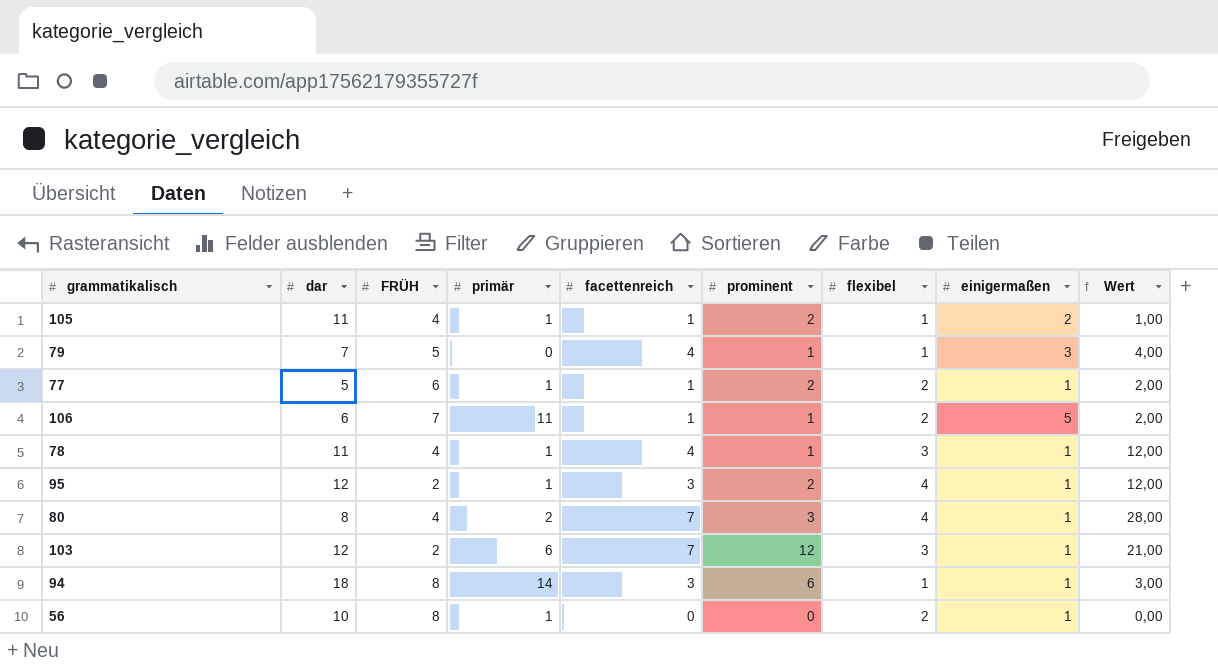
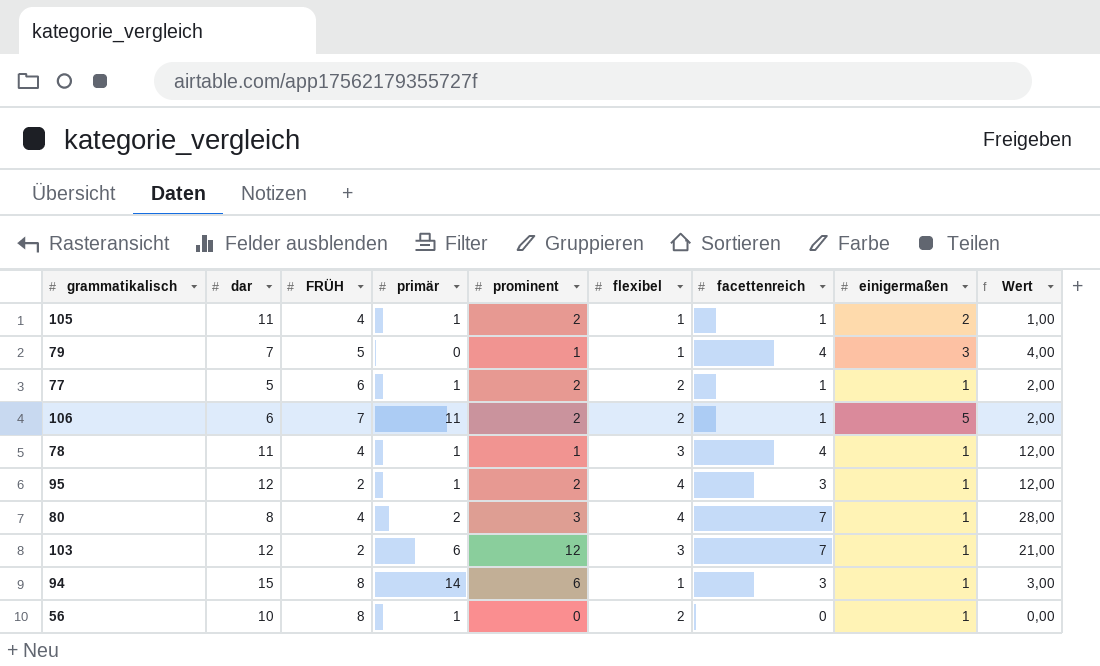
column facettenreich | position: 5 -> 7
106 | prominent: 1 -> 2
94 | dar: 18 -> 15

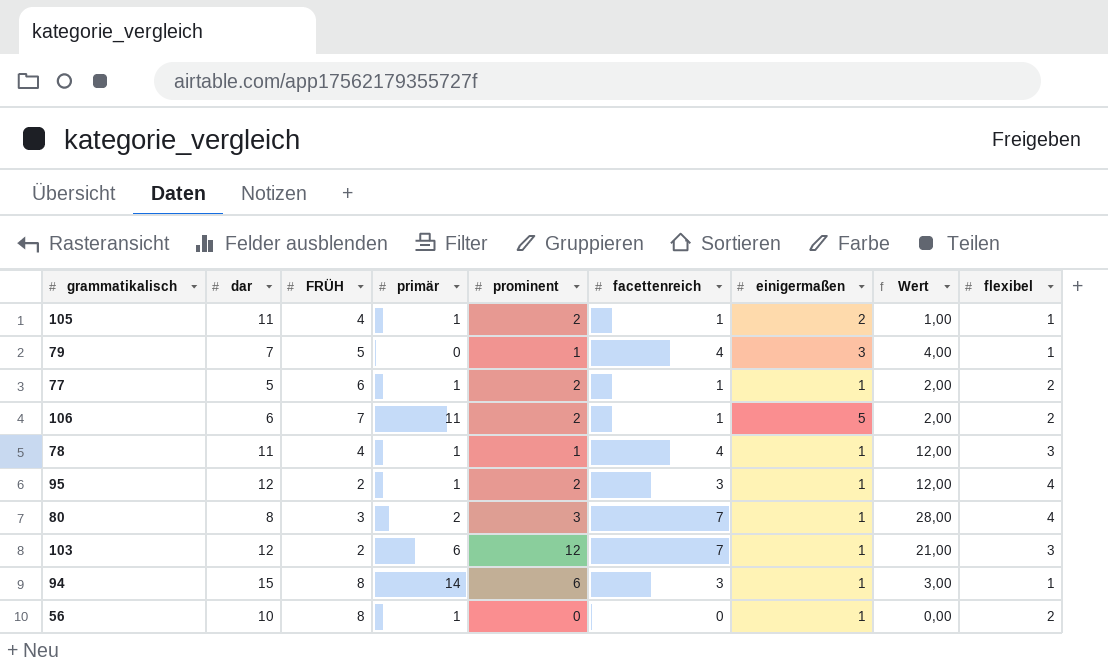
column flexibel | position: 6 -> 9
80 | FRÜH: 4 -> 3

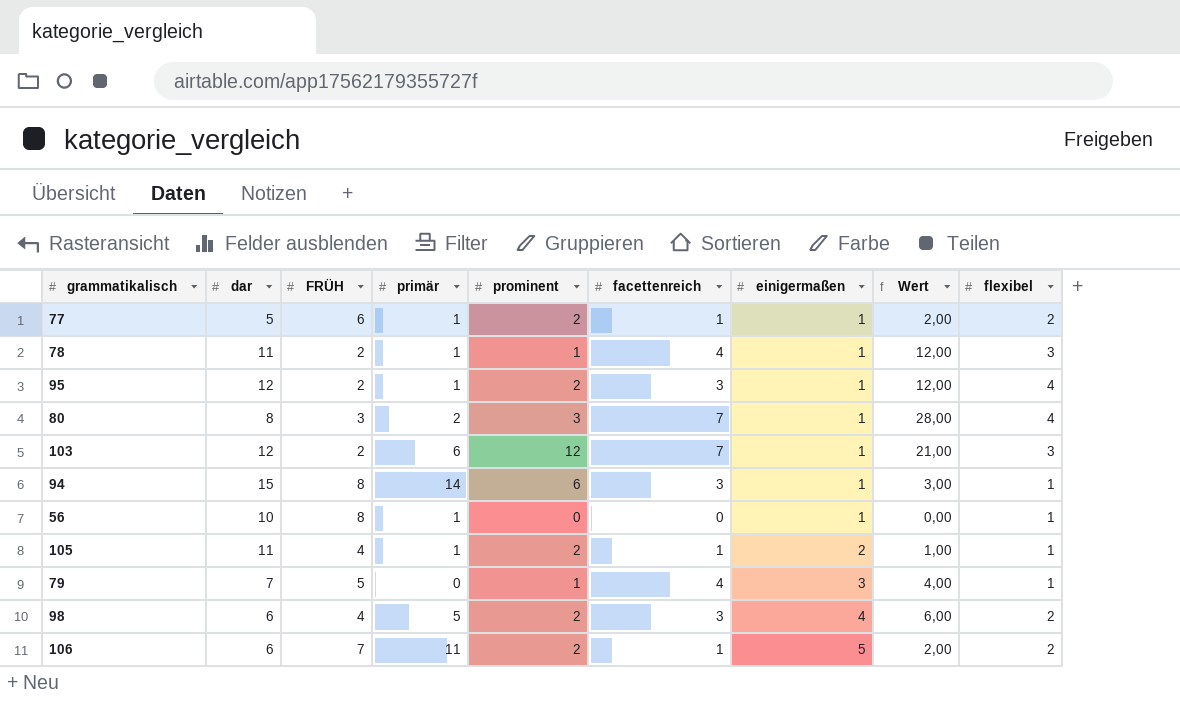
row order: none -> einigermaßen ascending
78 | FRÜH: 4 -> 2
56 | flexibel: 2 -> 1
row 98: none -> 6 | 4 | 5 | 2 | 3 | 4 | 6,00 | 2

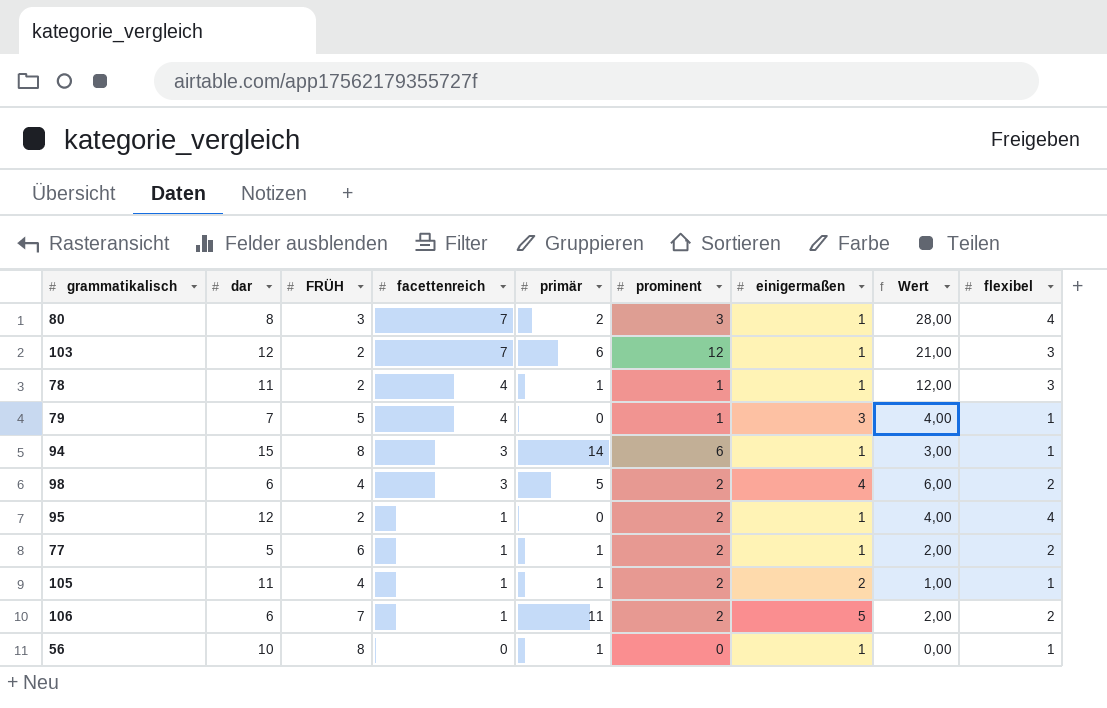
row order: einigermaßen ascending -> facettenreich descending
column facettenreich | position: 6 -> 4
95 | facettenreich: 3 -> 1
95 | primär: 1 -> 0
95 | Wert: 12,00 -> 4,00

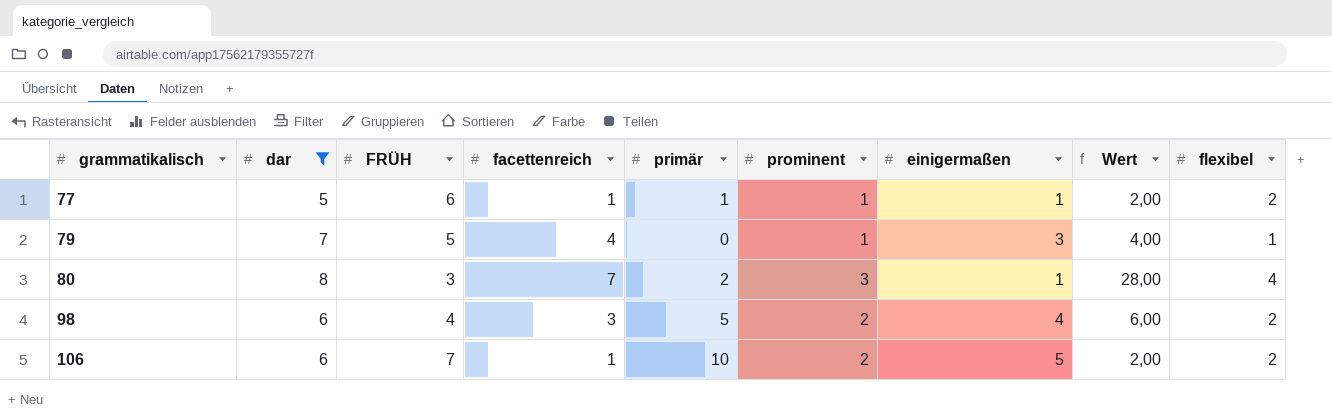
filter: none -> dar <= 8
row order: facettenreich descending -> grammatikalisch ascending
77 | prominent: 2 -> 1
106 | primär: 11 -> 10

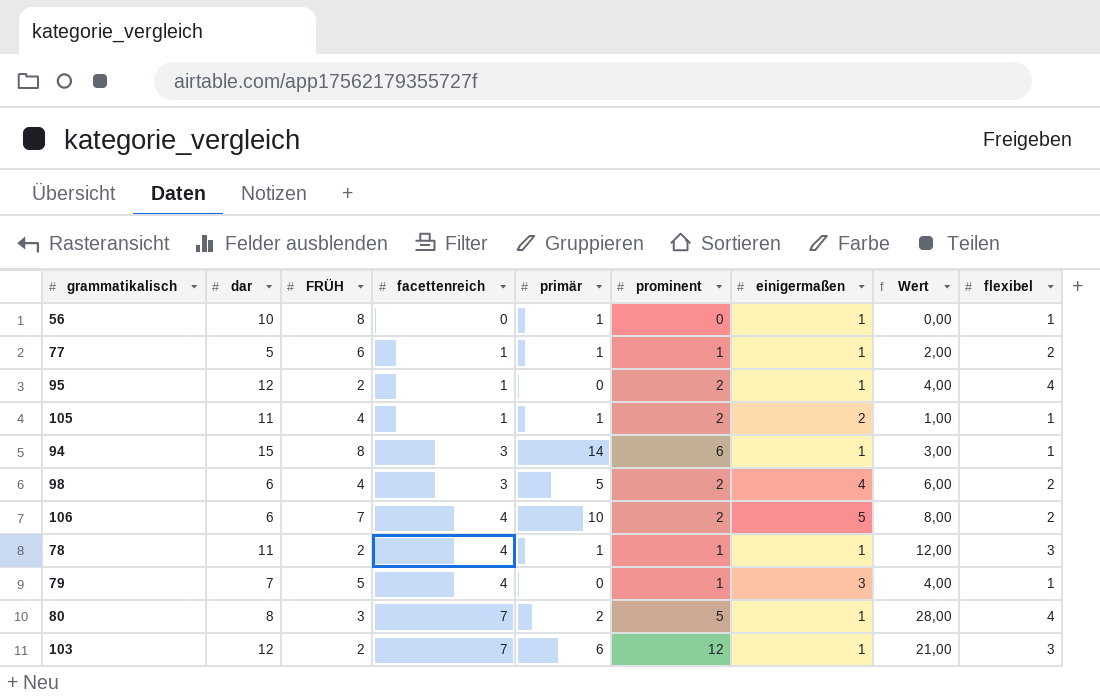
filter: dar <= 8 -> none
row order: grammatikalisch ascending -> facettenreich ascending
106 | facettenreich: 1 -> 4
106 | Wert: 2,00 -> 8,00
80 | prominent: 3 -> 5

